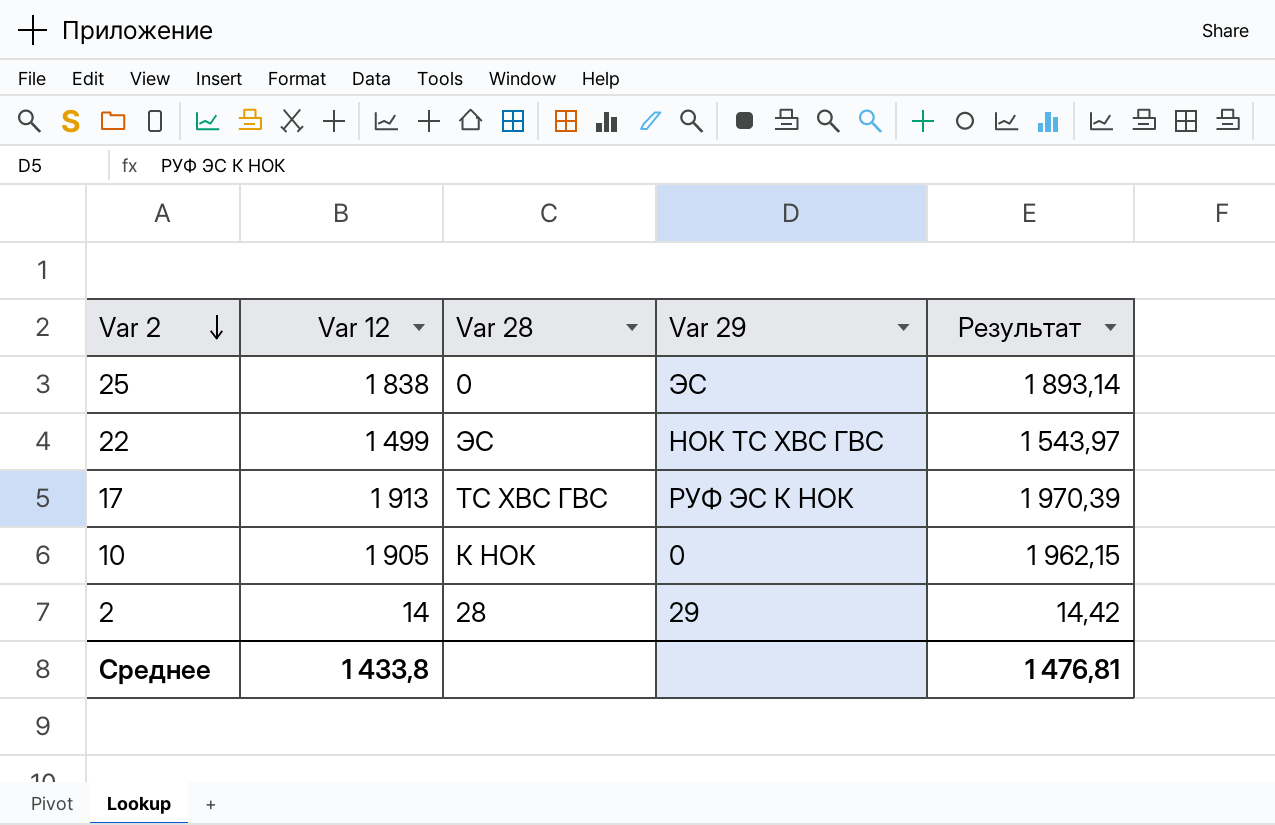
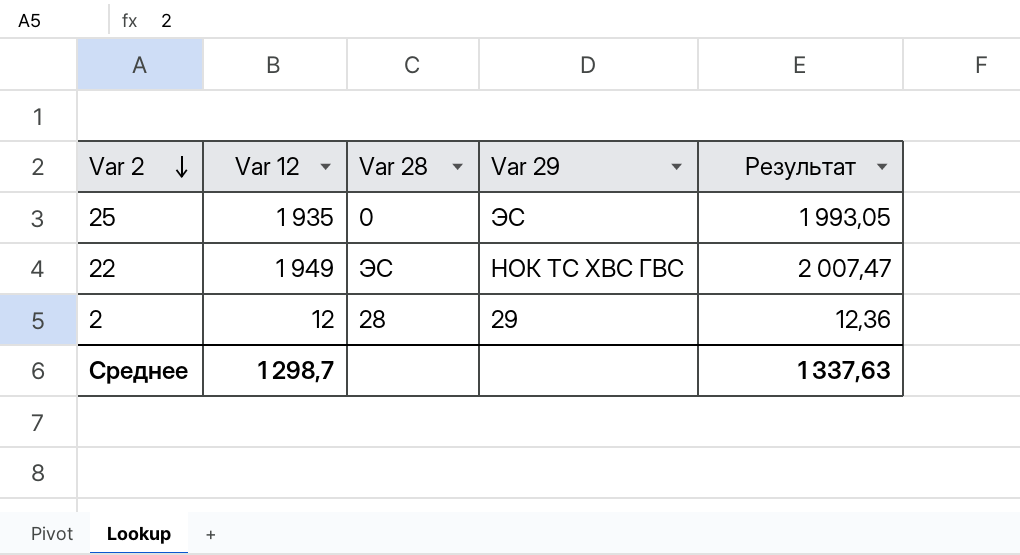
row 17: 1 913 | ТС ХВС ГВС | РУФ ЭС К НОК | 1 970,39 -> none
row 10: 1 905 | К НОК | 0 | 1 962,15 -> none
25 | Var 12: 1 838 -> 1 935
25 | Результат: 1 893,14 -> 1 993,05
22 | Var 12: 1 499 -> 1 949
22 | Результат: 1 543,97 -> 2 007,47
2 | Var 12: 14 -> 12
2 | Результат: 14,42 -> 12,36
Среднее | Var 12: 1 433,8 -> 1 298,7
Среднее | Результат: 1 476,81 -> 1 337,63

